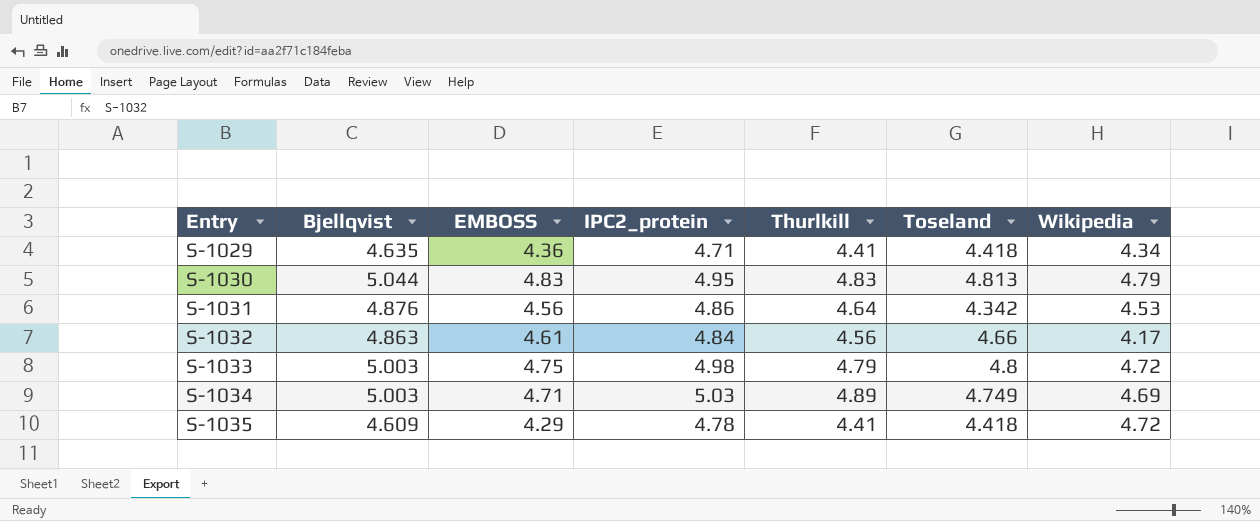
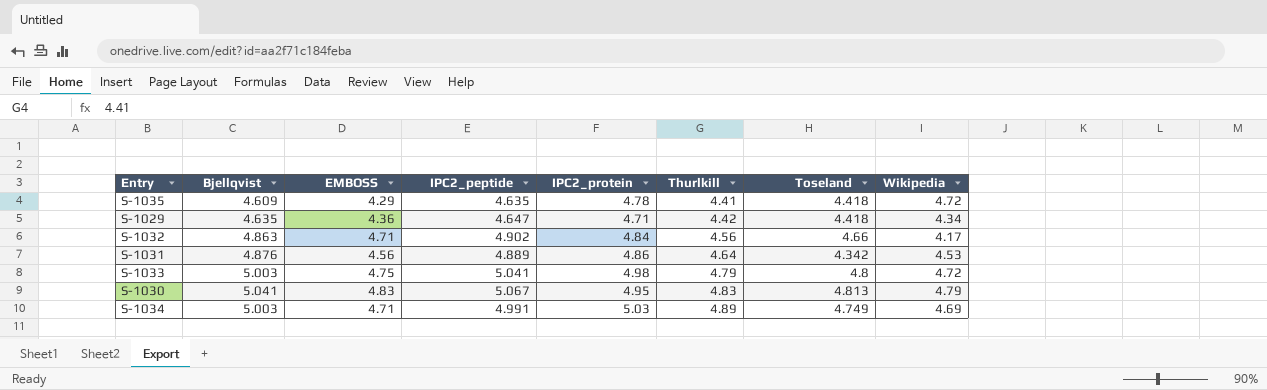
row order: Entry ascending -> Thurlkill ascending
column IPC2_peptide | position: none -> 4
S-1029 | Thurlkill: 4.41 -> 4.42
S-1032 | EMBOSS: 4.61 -> 4.71
S-1030 | Bjellqvist: 5.044 -> 5.041

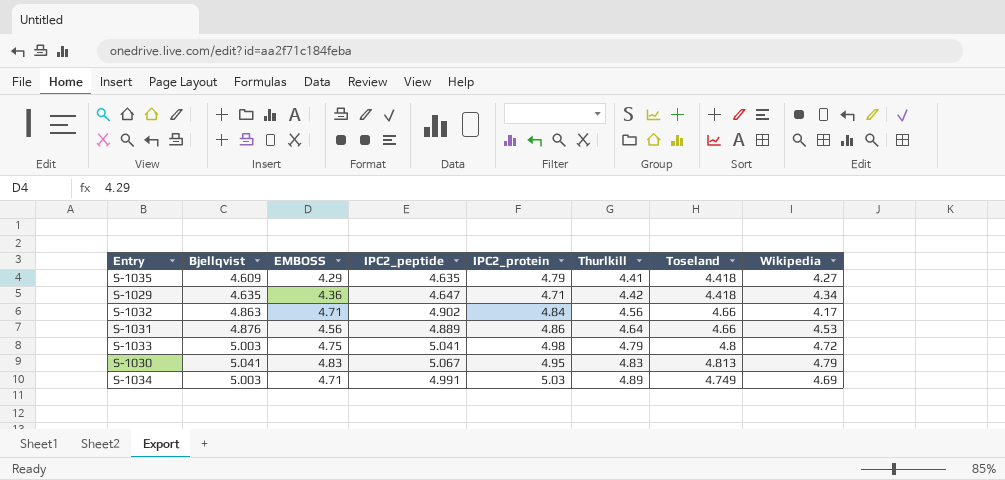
S-1035 | IPC2_protein: 4.78 -> 4.79
S-1035 | Wikipedia: 4.72 -> 4.27
S-1031 | Toseland: 4.342 -> 4.66

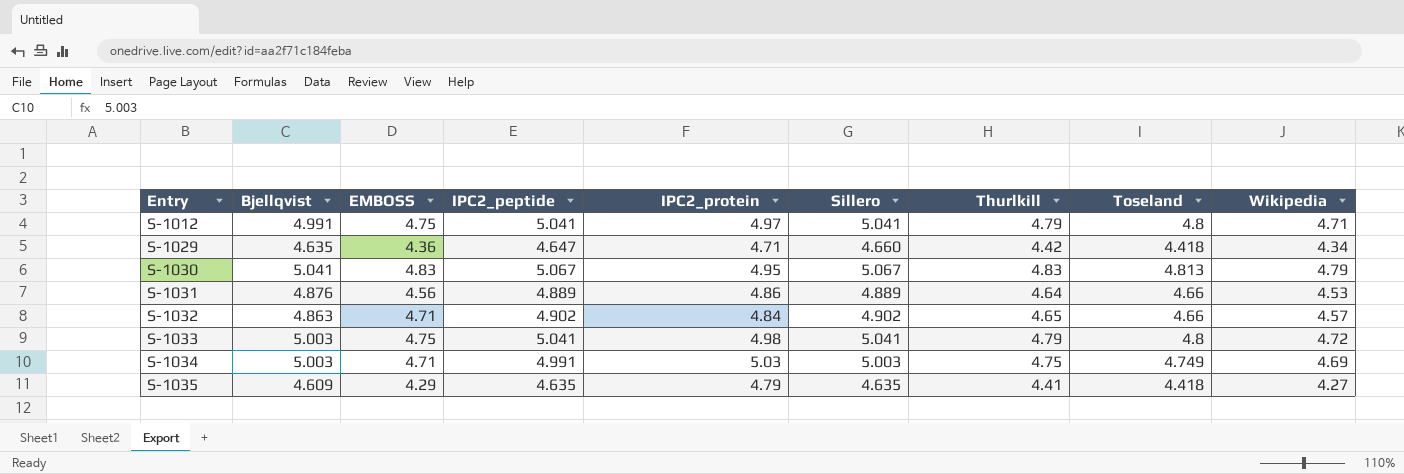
row order: Thurlkill ascending -> Entry ascending
column Sillero | position: none -> 6
row S-1012: none -> 4.991 | 4.75 | 5.041 | 4.97 | 5.041 | 4.79 | 4.8 | 4.71
S-1032 | Thurlkill: 4.56 -> 4.65
S-1032 | Wikipedia: 4.17 -> 4.57
S-1034 | Thurlkill: 4.89 -> 4.75

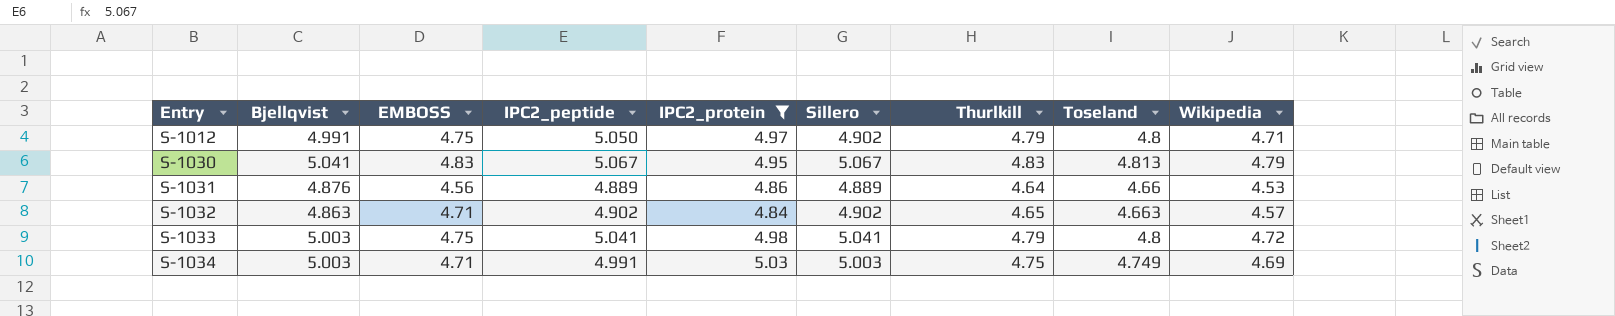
filter: none -> IPC2_protein >= 4.84
S-1012 | IPC2_peptide: 5.041 -> 5.050
S-1012 | Sillero: 5.041 -> 4.902
S-1032 | Toseland: 4.66 -> 4.663

